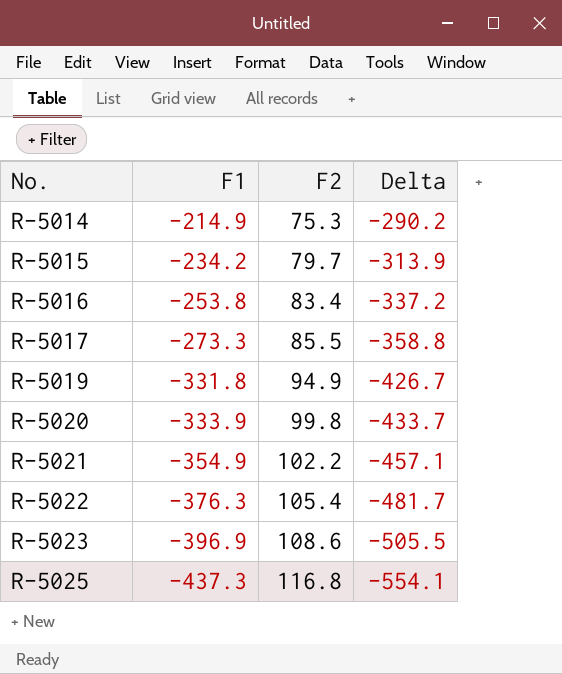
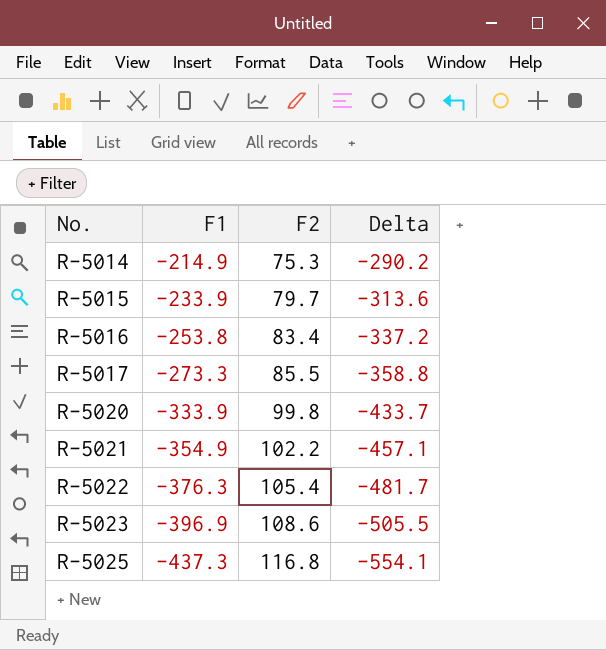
row R-5019: -331.8 | 94.9 | -426.7 -> none
R-5015 | F1: -234.2 -> -233.9
R-5015 | Delta: -313.9 -> -313.6

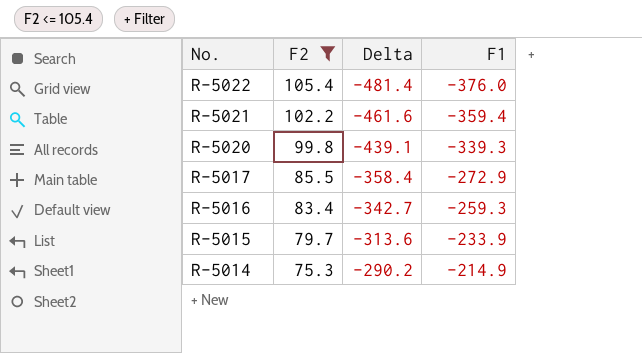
filter: none -> F2 <= 105.4
row order: No. ascending -> No. descending
column F1 | position: 2 -> 4
R-5022 | Delta: -481.7 -> -481.4
R-5022 | F1: -376.3 -> -376.0
R-5021 | Delta: -457.1 -> -461.6
R-5021 | F1: -354.9 -> -359.4
R-5020 | Delta: -433.7 -> -439.1
R-5020 | F1: -333.9 -> -339.3
R-5017 | Delta: -358.8 -> -358.4
R-5017 | F1: -273.3 -> -272.9
R-5016 | Delta: -337.2 -> -342.7
R-5016 | F1: -253.8 -> -259.3

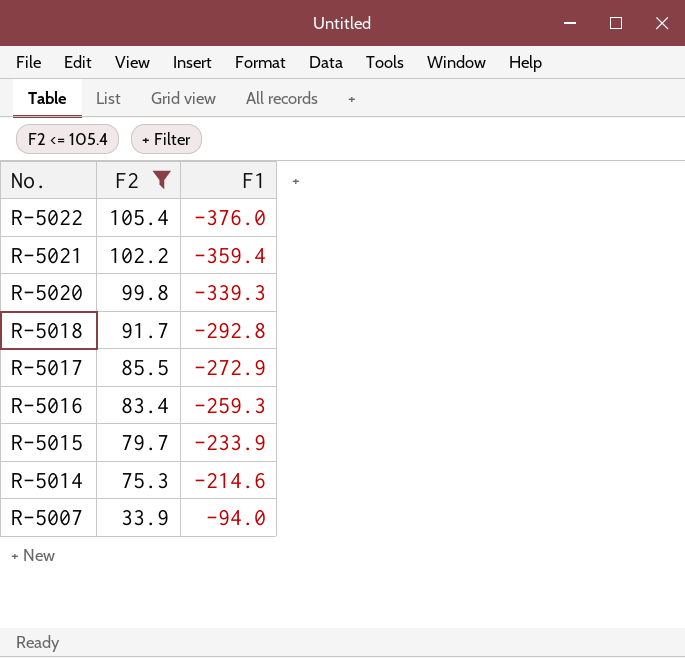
column Delta | formula: [F1] - [F2] -> none
row R-5018: none -> 91.7 | -292.8
R-5014 | F1: -214.9 -> -214.6
row R-5007: none -> 33.9 | -94.0

